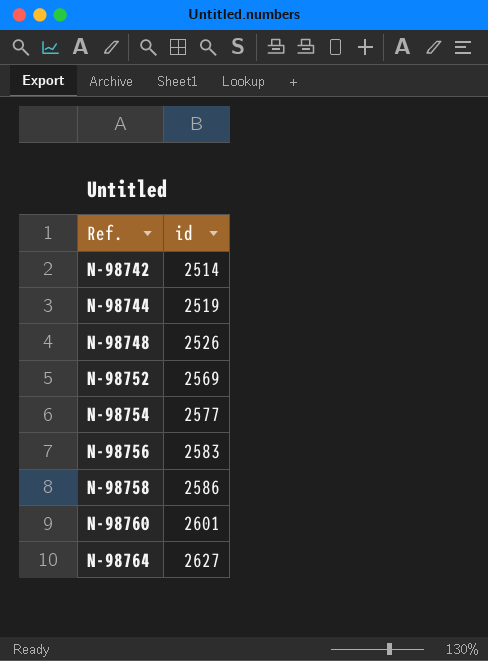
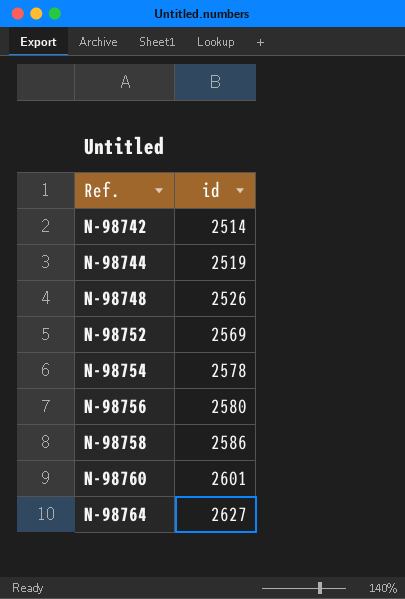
N-98754 | id: 2577 -> 2578
N-98756 | id: 2583 -> 2580

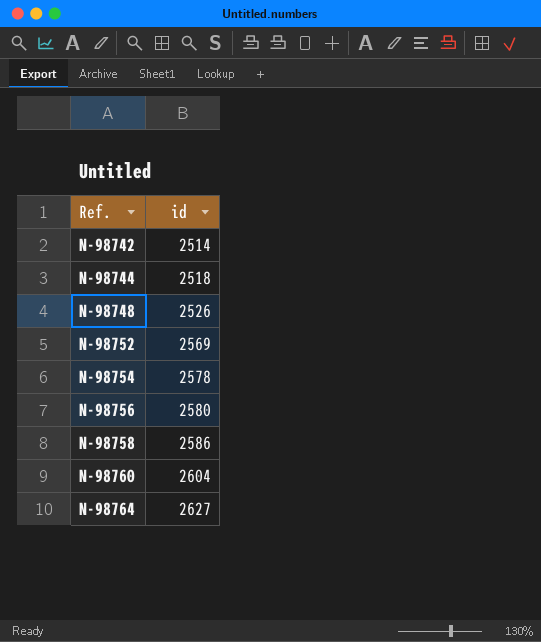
N-98744 | id: 2519 -> 2518
N-98760 | id: 2601 -> 2604

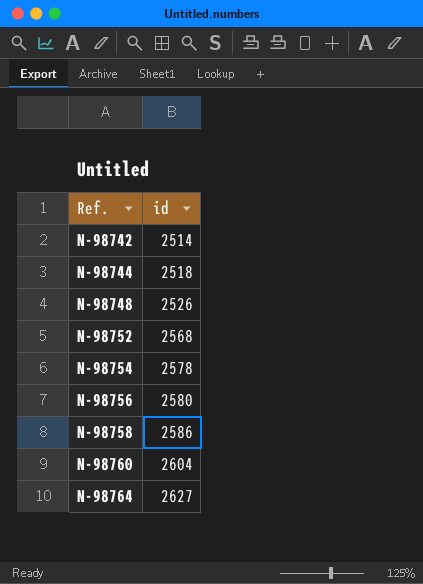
N-98752 | id: 2569 -> 2568

